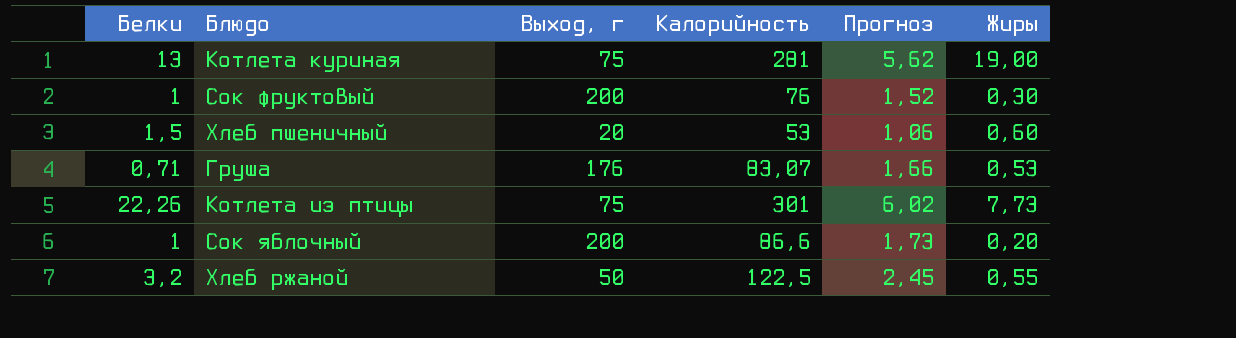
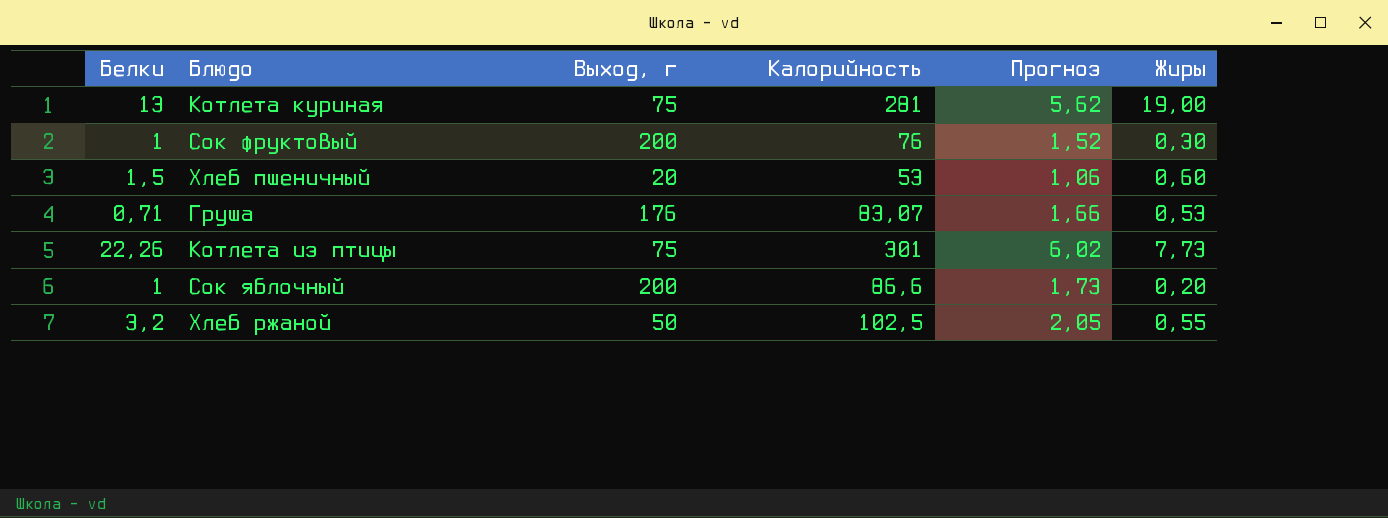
Хлеб ржаной | Калорийность: 122,5 -> 102,5
Хлеб ржаной | Прогноз: 2,45 -> 2,05

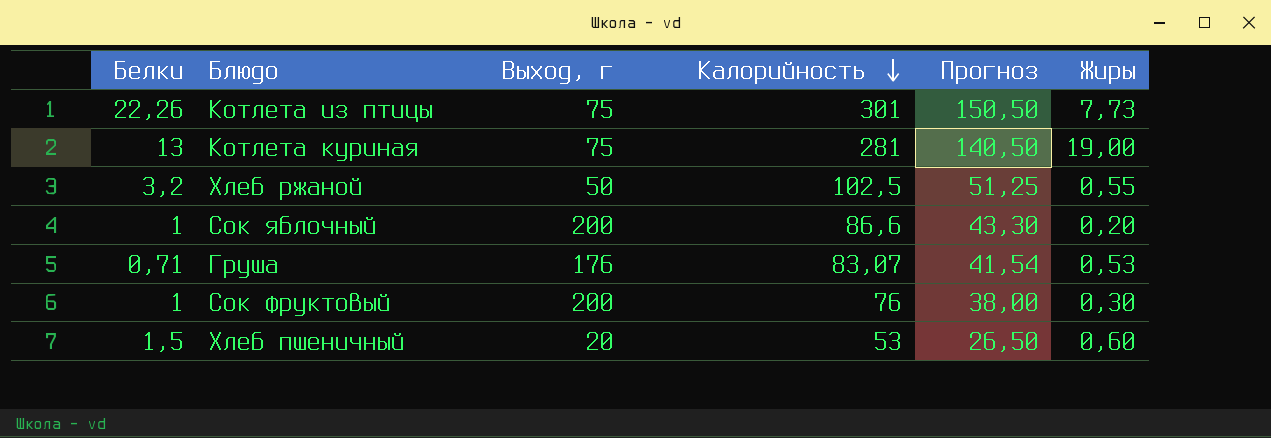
row order: none -> Калорийность descending
column Прогноз | formula: [Калорийность] * 0,02 -> [Калорийность] * 0,5

